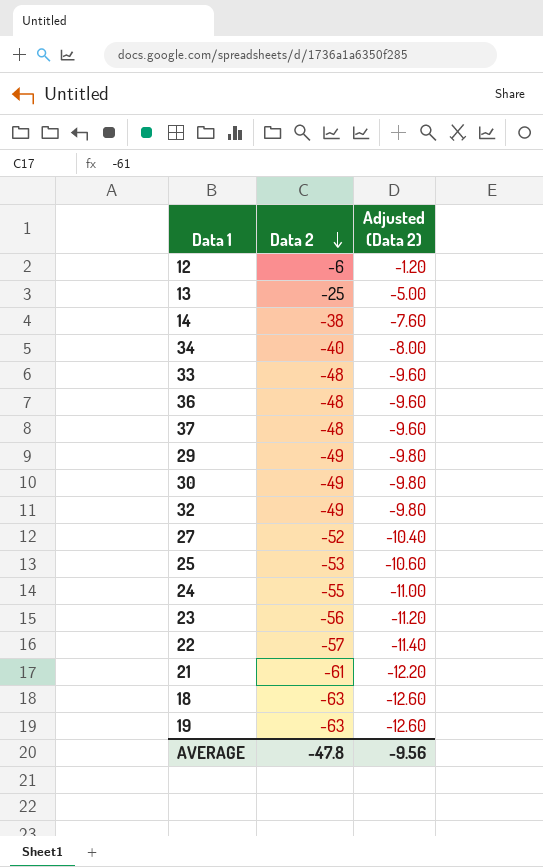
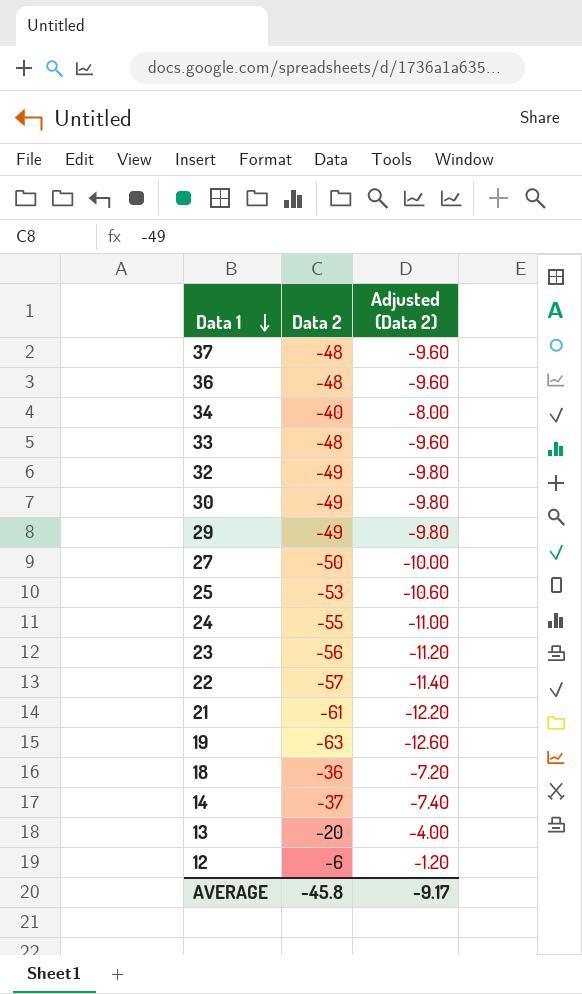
row order: Data 2 descending -> Data 1 descending
27 | Data 2: -52 -> -50
27 | Adjusted (Data 2): -10.40 -> -10.00
18 | Data 2: -63 -> -36
18 | Adjusted (Data 2): -12.60 -> -7.20
14 | Data 2: -38 -> -37
14 | Adjusted (Data 2): -7.60 -> -7.40
13 | Data 2: -25 -> -20
13 | Adjusted (Data 2): -5.00 -> -4.00
AVERAGE | Data 2: -47.8 -> -45.8
AVERAGE | Adjusted (Data 2): -9.56 -> -9.17

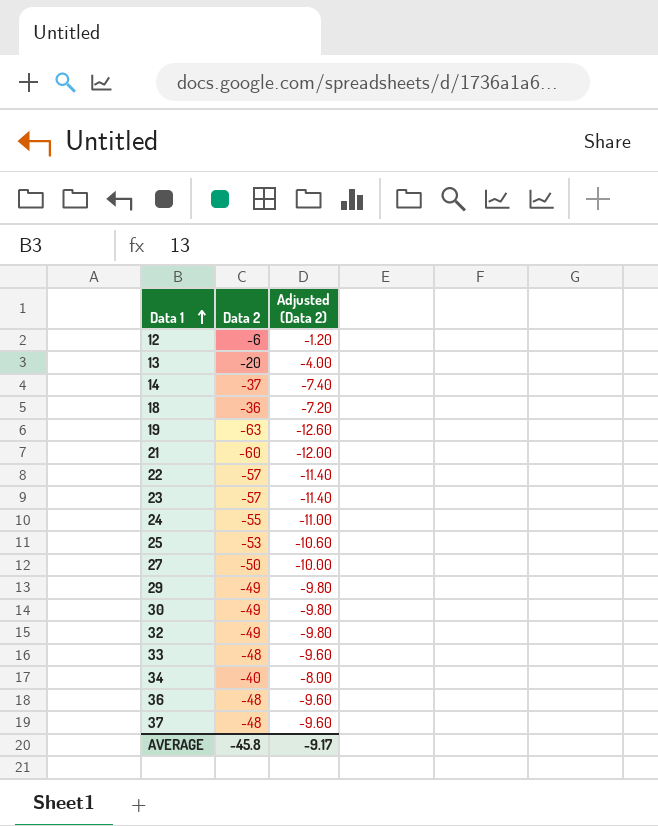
row order: Data 1 descending -> Data 1 ascending
21 | Data 2: -61 -> -60
21 | Adjusted (Data 2): -12.20 -> -12.00
23 | Data 2: -56 -> -57
23 | Adjusted (Data 2): -11.20 -> -11.40

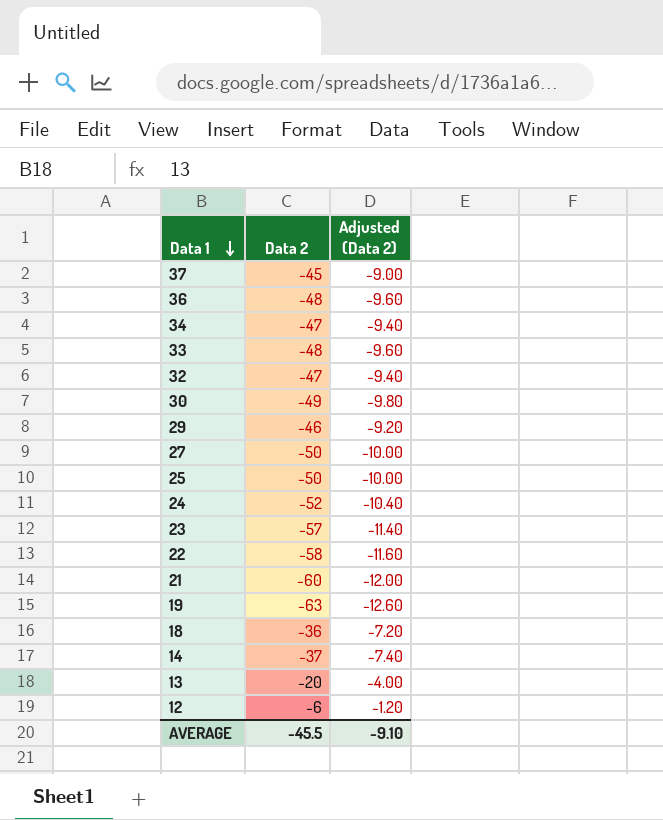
row order: Data 1 ascending -> Data 1 descending
37 | Data 2: -48 -> -45
37 | Adjusted (Data 2): -9.60 -> -9.00
34 | Data 2: -40 -> -47
34 | Adjusted (Data 2): -8.00 -> -9.40
32 | Data 2: -49 -> -47
32 | Adjusted (Data 2): -9.80 -> -9.40
29 | Data 2: -49 -> -46
29 | Adjusted (Data 2): -9.80 -> -9.20
25 | Data 2: -53 -> -50
25 | Adjusted (Data 2): -10.60 -> -10.00
24 | Data 2: -55 -> -52
24 | Adjusted (Data 2): -11.00 -> -10.40
22 | Data 2: -57 -> -58
22 | Adjusted (Data 2): -11.40 -> -11.60
AVERAGE | Data 2: -45.8 -> -45.5
AVERAGE | Adjusted (Data 2): -9.17 -> -9.10

